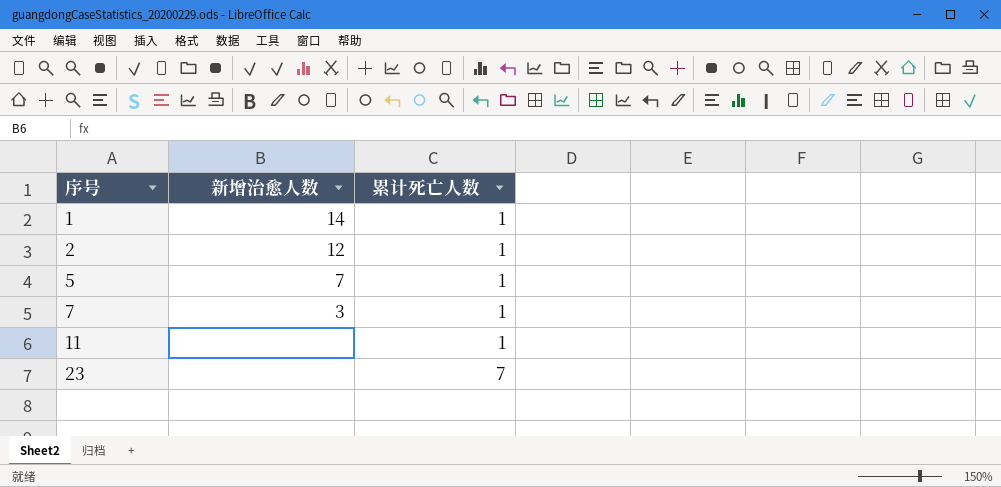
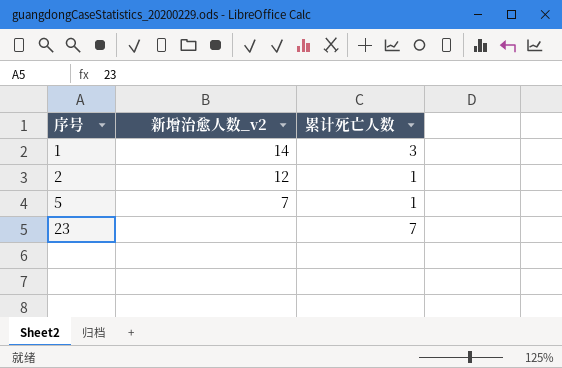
column name: 新增治愈人数 -> 新增治愈人数_v2
row 7: 3 | 1 -> none
row 11: none | 1 -> none
1 | 累计死亡人数: 1 -> 3

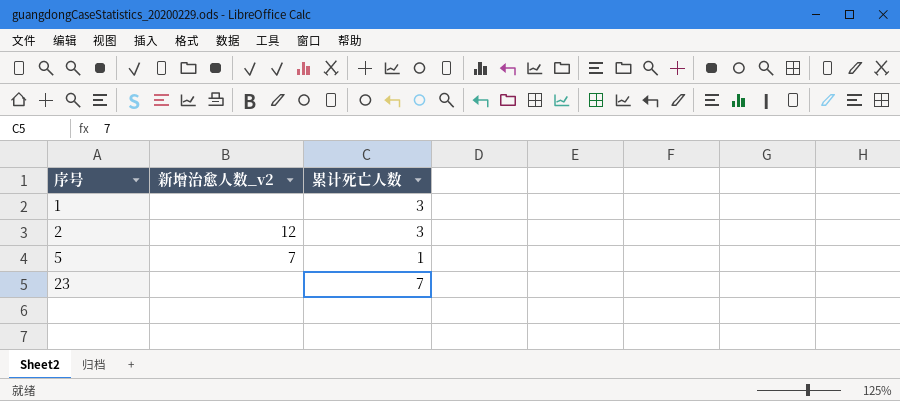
1 | 新增治愈人数_v2: 14 -> none
2 | 累计死亡人数: 1 -> 3

